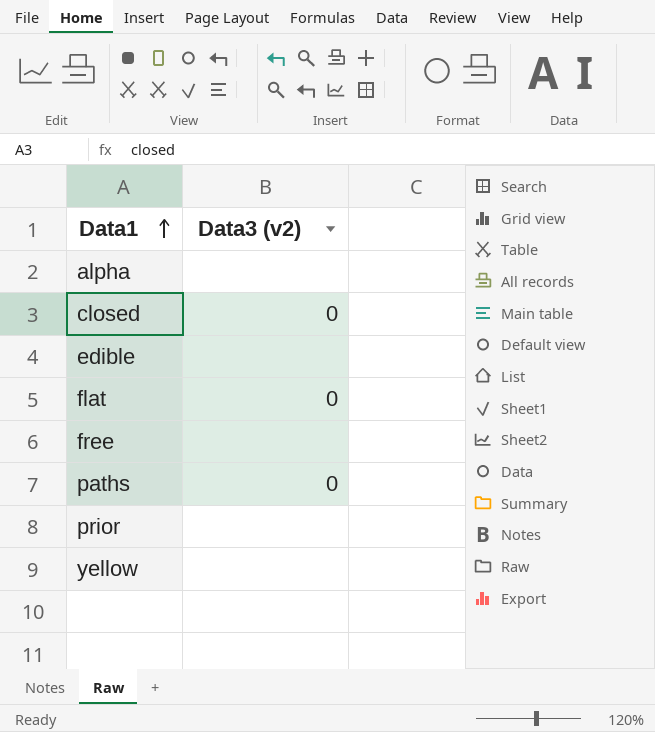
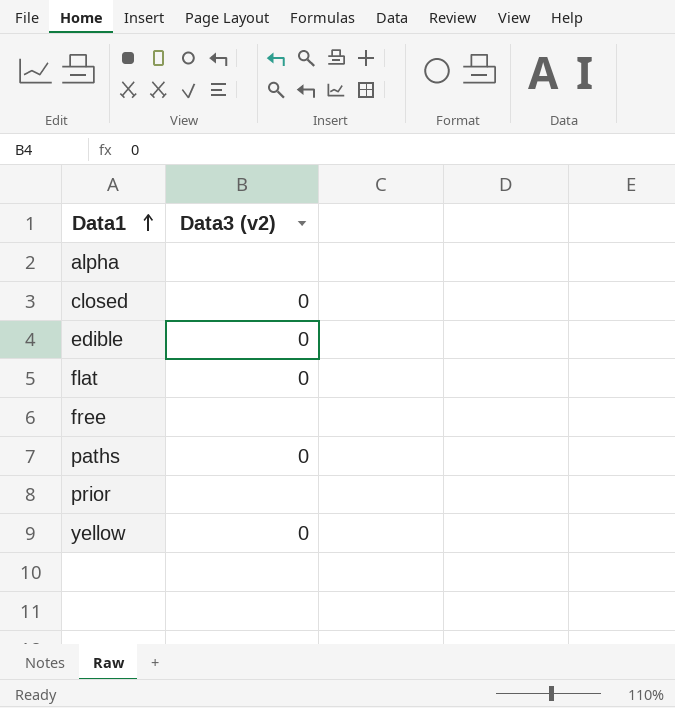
edible | Data3 (v2): none -> 0
yellow | Data3 (v2): none -> 0

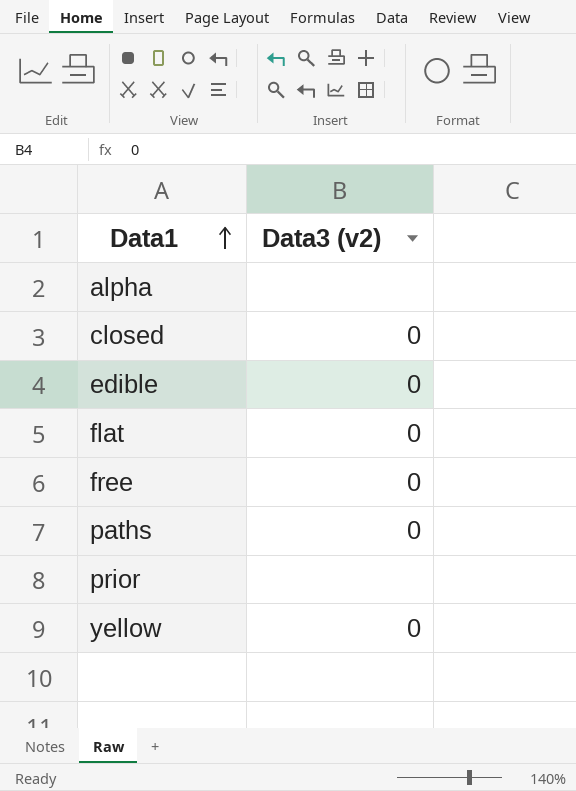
free | Data3 (v2): none -> 0

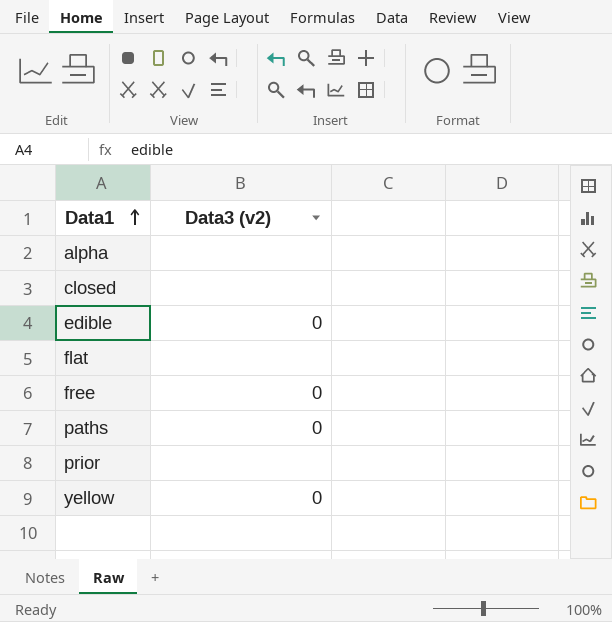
closed | Data3 (v2): 0 -> none
flat | Data3 (v2): 0 -> none

